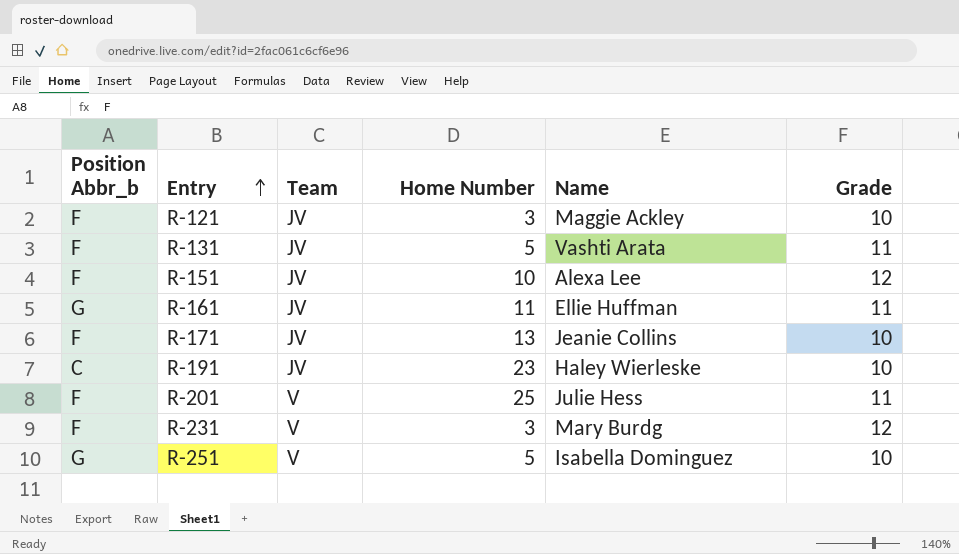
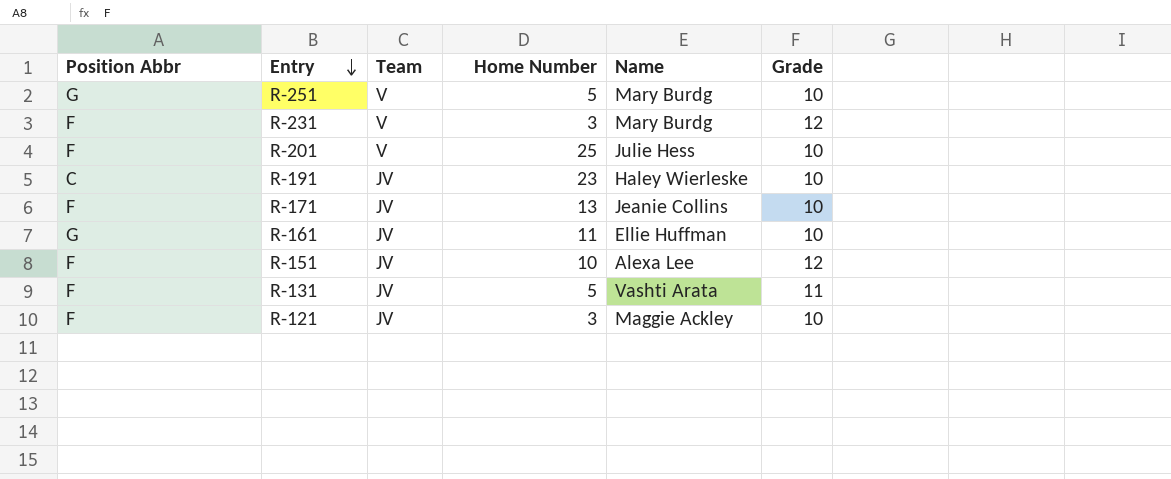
row order: Entry ascending -> Entry descending
column name: Position Abbr_b -> Position Abbr
R-251 | Name: Isabella Dominguez -> Mary Burdg
R-201 | Grade: 11 -> 10
R-161 | Grade: 11 -> 10

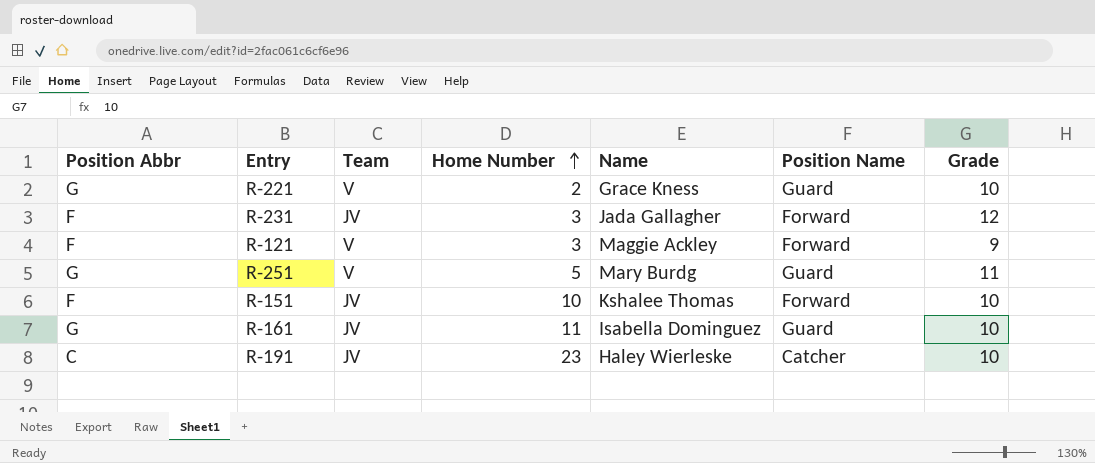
row order: Entry descending -> Home Number ascending
column Position Name | position: none -> 6
row R-201: F | V | 25 | Julie Hess | 10 -> none
row R-171: F | JV | 13 | Jeanie Collins | 10 -> none
row R-131: F | JV | 5 | Vashti Arata | 11 -> none
row R-221: none -> G | V | 2 | Grace Kness | Guard | 10
R-231 | Team: V -> JV
R-231 | Name: Mary Burdg -> Jada Gallagher
R-121 | Team: JV -> V
R-121 | Grade: 10 -> 9
R-251 | Grade: 10 -> 11
R-151 | Name: Alexa Lee -> Kshalee Thomas
R-151 | Grade: 12 -> 10
R-161 | Name: Ellie Huffman -> Isabella Dominguez

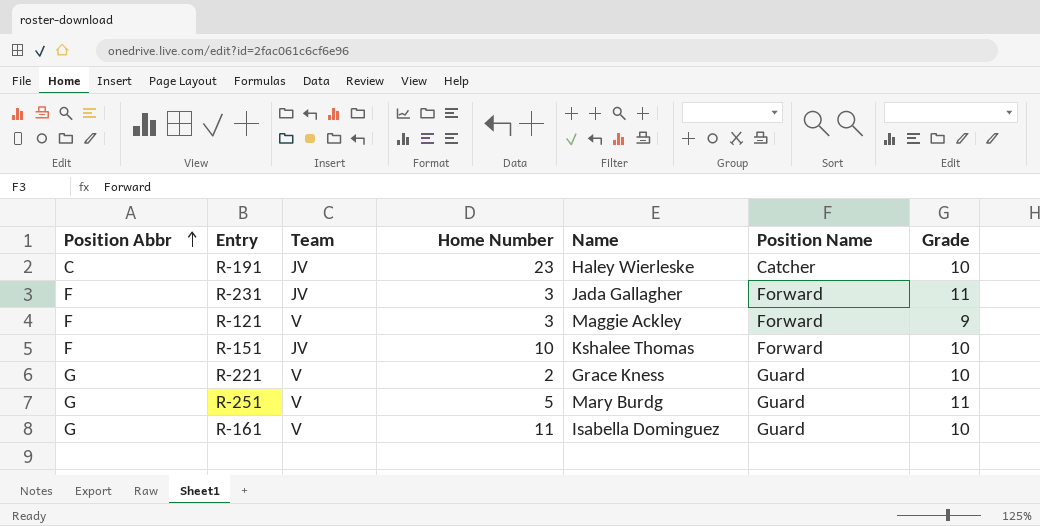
row order: Home Number ascending -> Position Abbr ascending
R-231 | Grade: 12 -> 11
R-161 | Team: JV -> V

